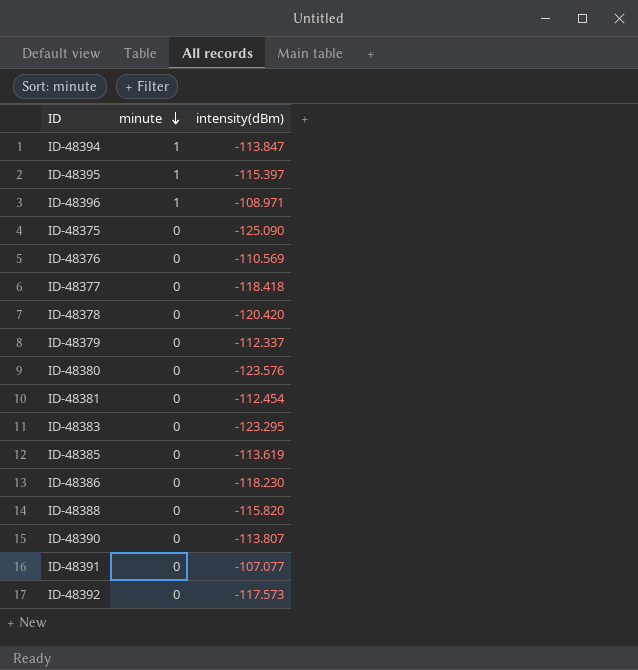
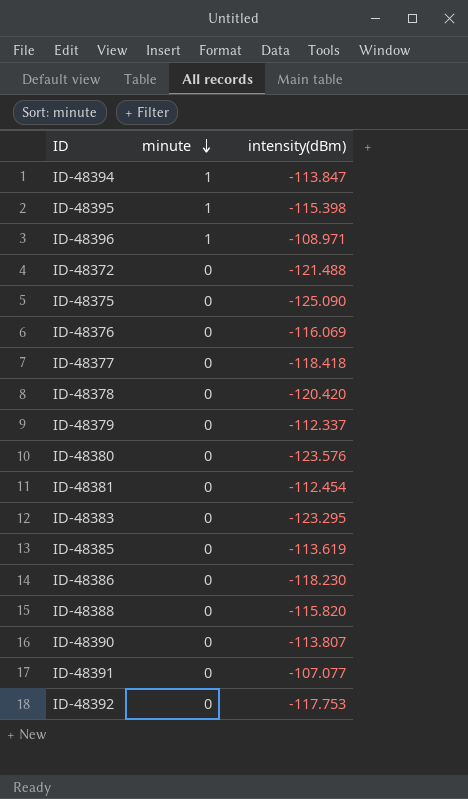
ID-48395 | intensity(dBm): -115.397 -> -115.398
row ID-48372: none -> 0 | -121.488
ID-48376 | intensity(dBm): -110.569 -> -116.069
ID-48392 | intensity(dBm): -117.573 -> -117.753

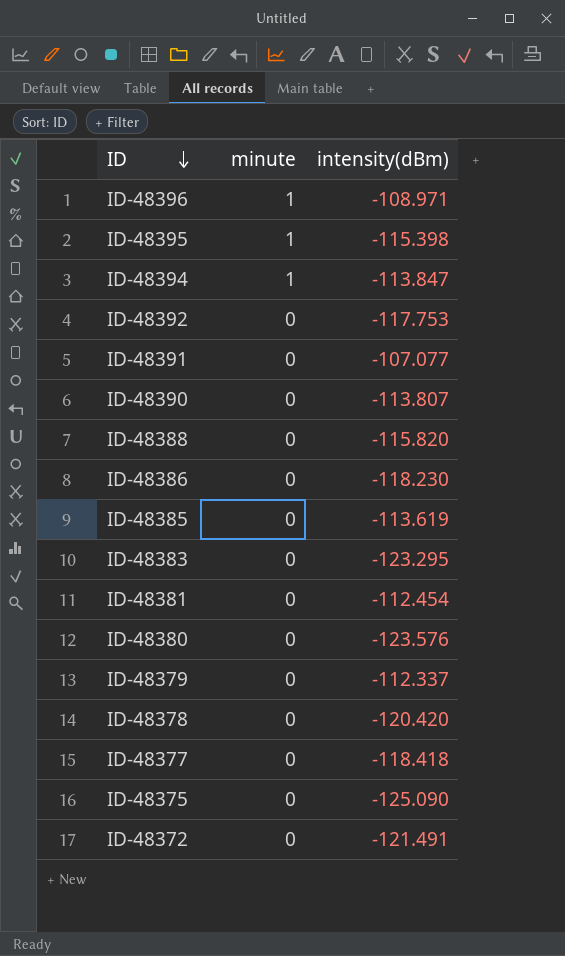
row order: minute descending -> ID descending
row ID-48376: 0 | -116.069 -> none
ID-48372 | intensity(dBm): -121.488 -> -121.491

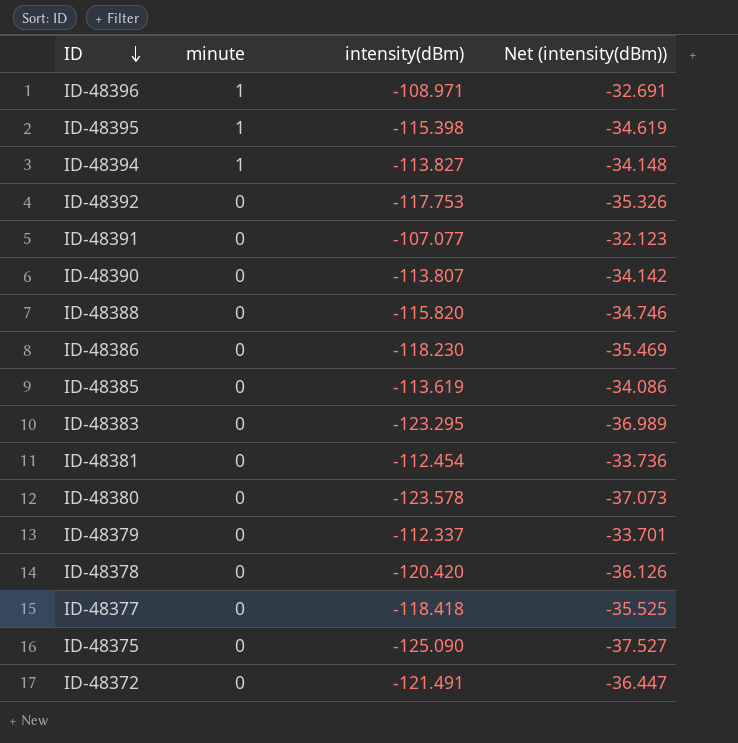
column Net (intensity(dBm)) | formula: none -> [intensity(dBm)] * 0.3
ID-48394 | intensity(dBm): -113.847 -> -113.827
ID-48380 | intensity(dBm): -123.576 -> -123.578

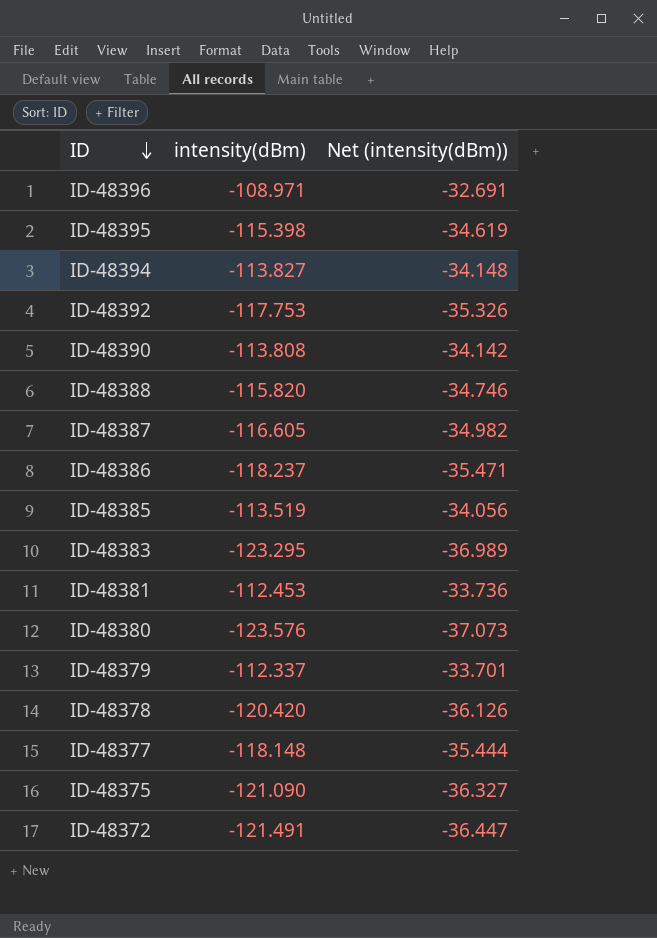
column minute | position: 2 -> none
row ID-48391: 0 | -107.077 | -32.123 -> none
ID-48390 | intensity(dBm): -113.807 -> -113.808
row ID-48387: none -> -116.605 | -34.982
ID-48386 | intensity(dBm): -118.230 -> -118.237
ID-48386 | Net (intensity(dBm)): -35.469 -> -35.471
ID-48385 | intensity(dBm): -113.619 -> -113.519
ID-48385 | Net (intensity(dBm)): -34.086 -> -34.056
ID-48381 | intensity(dBm): -112.454 -> -112.453
ID-48380 | intensity(dBm): -123.578 -> -123.576
ID-48377 | intensity(dBm): -118.418 -> -118.148
ID-48377 | Net (intensity(dBm)): -35.525 -> -35.444
ID-48375 | intensity(dBm): -125.090 -> -121.090
ID-48375 | Net (intensity(dBm)): -37.527 -> -36.327

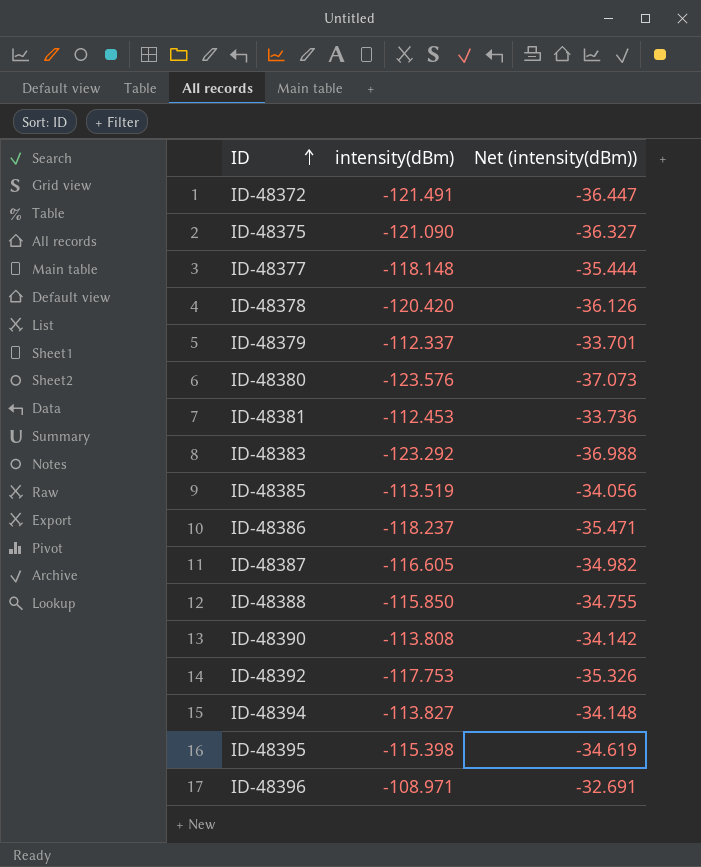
row order: ID descending -> ID ascending
ID-48383 | intensity(dBm): -123.295 -> -123.292
ID-48383 | Net (intensity(dBm)): -36.989 -> -36.988
ID-48388 | intensity(dBm): -115.820 -> -115.850
ID-48388 | Net (intensity(dBm)): -34.746 -> -34.755

